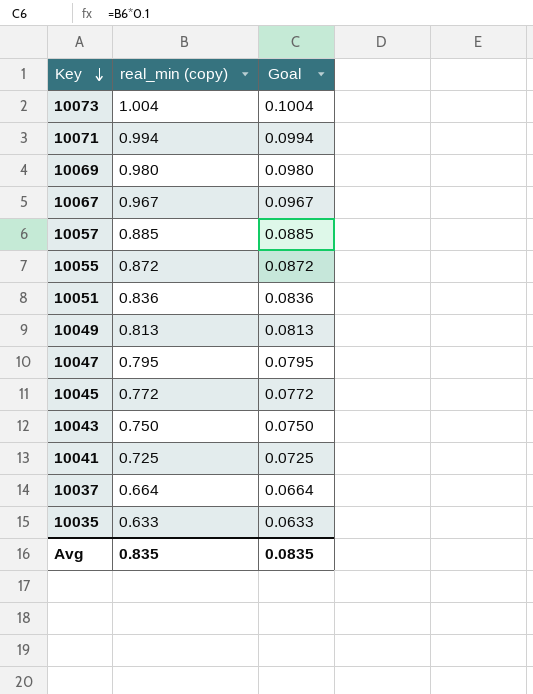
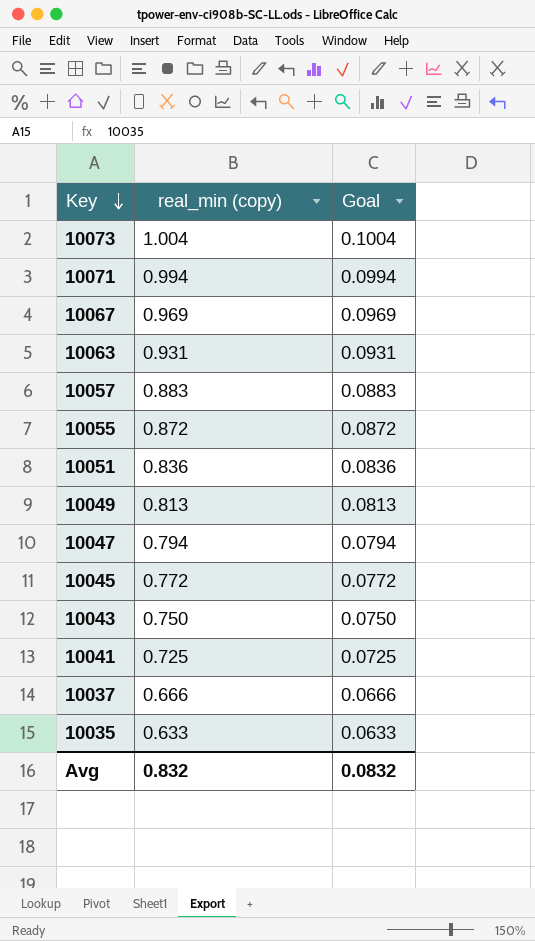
row 10069: 0.980 | 0.0980 -> none
10067 | real_min (copy): 0.967 -> 0.969
10067 | Goal: 0.0967 -> 0.0969
row 10063: none -> 0.931 | 0.0931
10057 | real_min (copy): 0.885 -> 0.883
10057 | Goal: 0.0885 -> 0.0883
10047 | real_min (copy): 0.795 -> 0.794
10047 | Goal: 0.0795 -> 0.0794
10037 | real_min (copy): 0.664 -> 0.666
10037 | Goal: 0.0664 -> 0.0666
Avg | real_min (copy): 0.835 -> 0.832
Avg | Goal: 0.0835 -> 0.0832

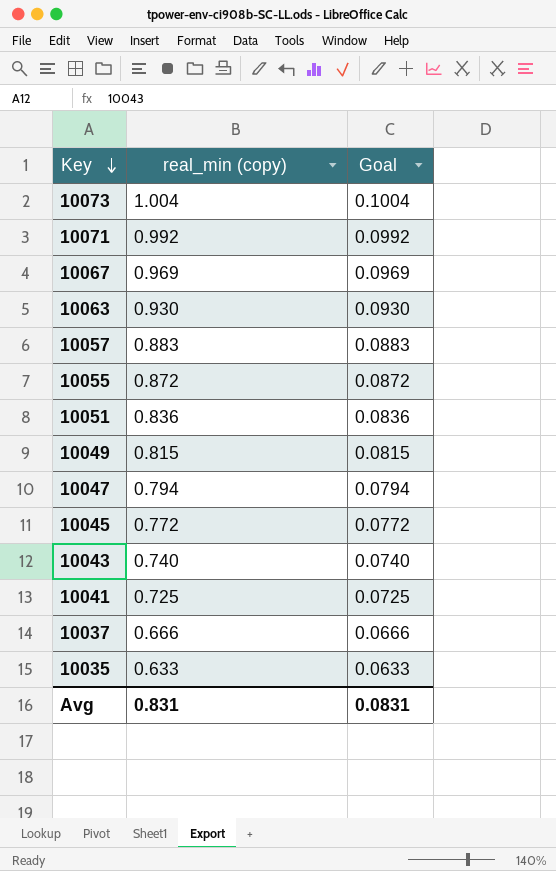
10071 | real_min (copy): 0.994 -> 0.992
10071 | Goal: 0.0994 -> 0.0992
10063 | real_min (copy): 0.931 -> 0.930
10063 | Goal: 0.0931 -> 0.0930
10049 | real_min (copy): 0.813 -> 0.815
10049 | Goal: 0.0813 -> 0.0815
10043 | real_min (copy): 0.750 -> 0.740
10043 | Goal: 0.0750 -> 0.0740
Avg | real_min (copy): 0.832 -> 0.831
Avg | Goal: 0.0832 -> 0.0831

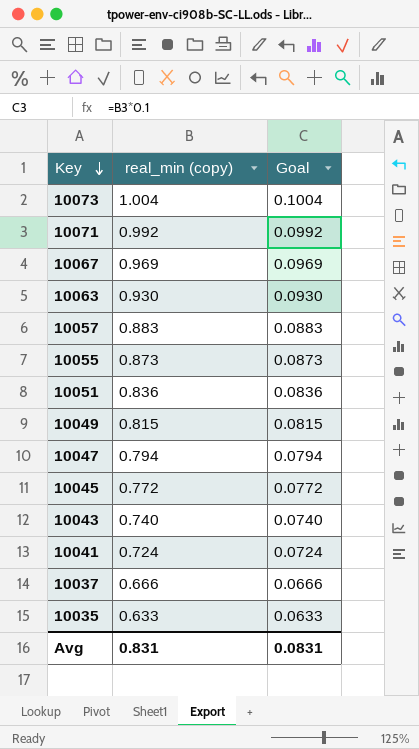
10055 | real_min (copy): 0.872 -> 0.873
10055 | Goal: 0.0872 -> 0.0873
10041 | real_min (copy): 0.725 -> 0.724
10041 | Goal: 0.0725 -> 0.0724

